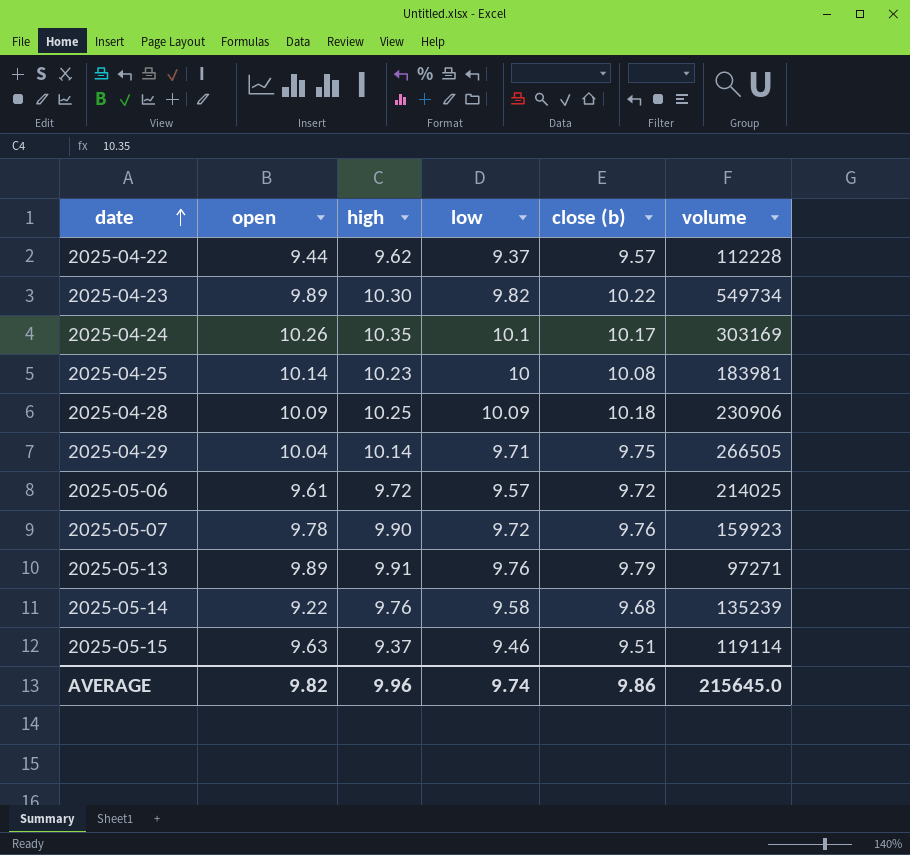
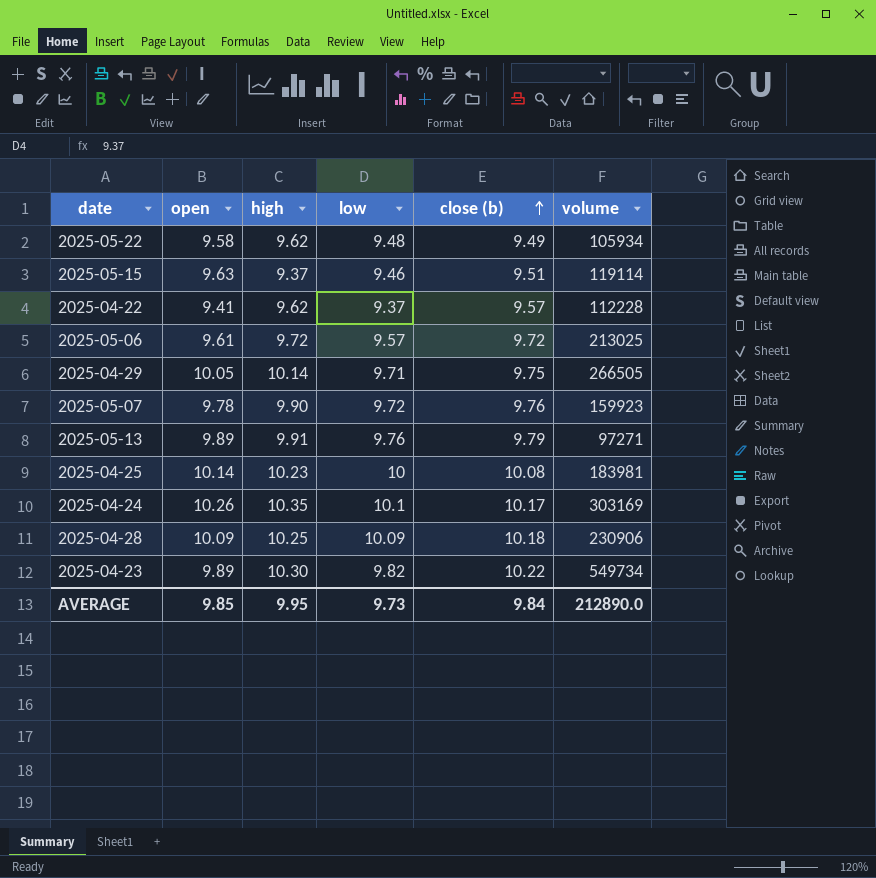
row order: date ascending -> close (b) ascending
row 2025-05-14: 9.22 | 9.76 | 9.58 | 9.68 | 135239 -> none
row 2025-05-22: none -> 9.58 | 9.62 | 9.48 | 9.49 | 105934
2025-04-22 | open: 9.44 -> 9.41
2025-05-06 | volume: 214025 -> 213025
2025-04-29 | open: 10.04 -> 10.05
AVERAGE | open: 9.82 -> 9.85
AVERAGE | high: 9.96 -> 9.95
AVERAGE | low: 9.74 -> 9.73
AVERAGE | close (b): 9.86 -> 9.84
AVERAGE | volume: 215645.0 -> 212890.0

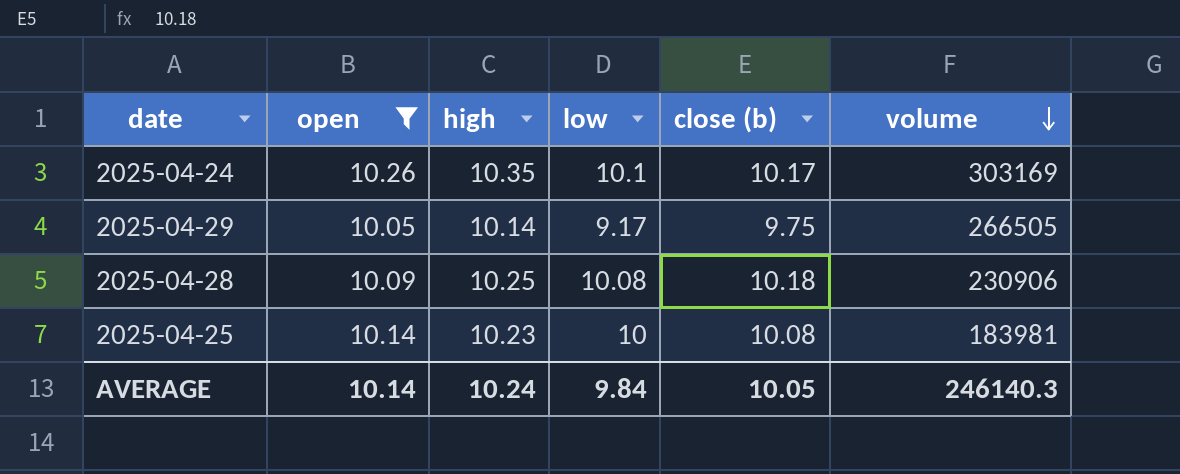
filter: none -> open >= 10.05
row order: close (b) ascending -> volume descending
2025-04-29 | low: 9.71 -> 9.17
2025-04-28 | low: 10.09 -> 10.08
AVERAGE | open: 9.85 -> 10.14
AVERAGE | high: 9.95 -> 10.24
AVERAGE | low: 9.73 -> 9.84
AVERAGE | close (b): 9.84 -> 10.05
AVERAGE | volume: 212890.0 -> 246140.3

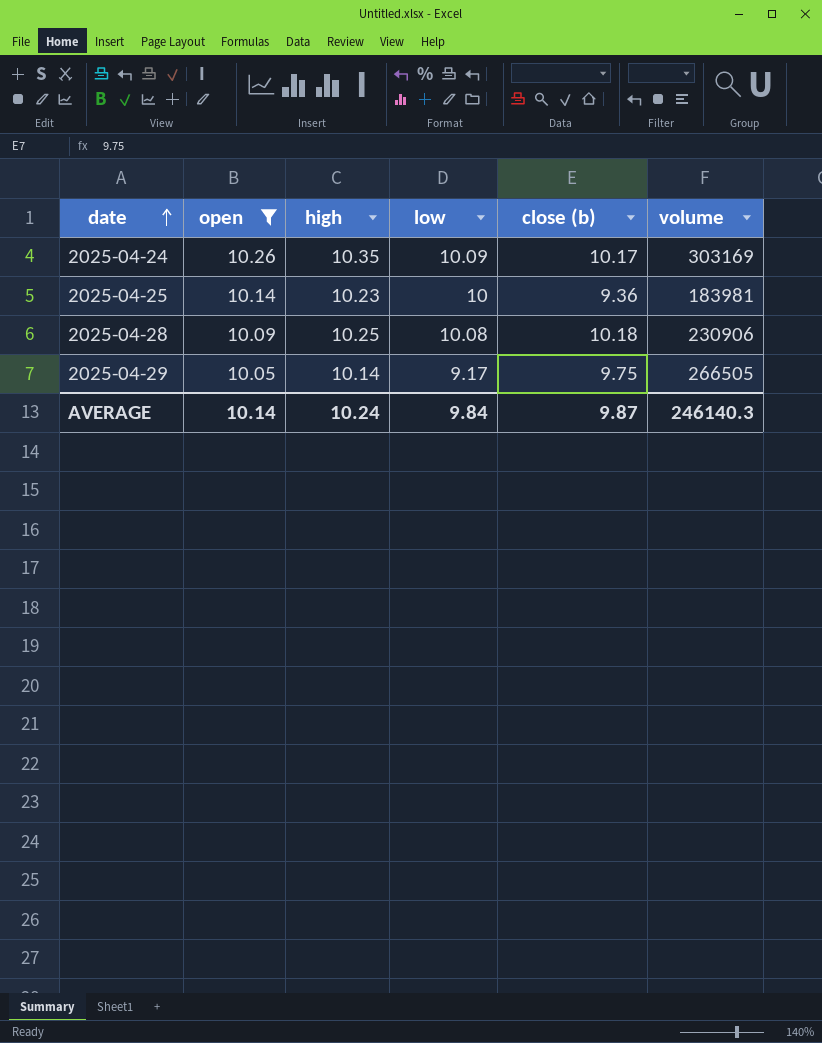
row order: volume descending -> date ascending
2025-04-24 | low: 10.1 -> 10.09
2025-04-25 | close (b): 10.08 -> 9.36
AVERAGE | close (b): 10.05 -> 9.87

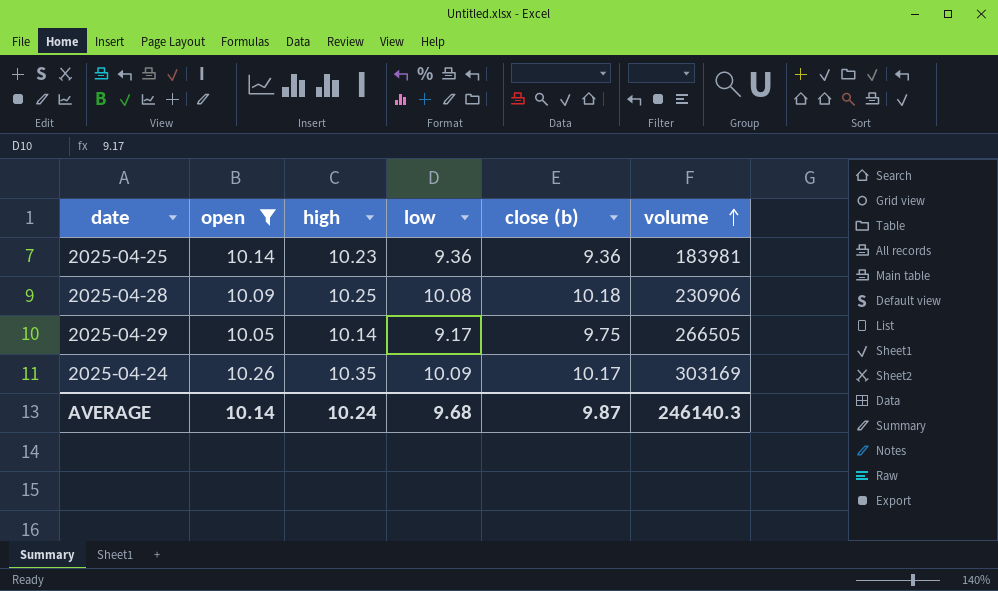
row order: date ascending -> volume ascending
2025-04-25 | low: 10 -> 9.36
AVERAGE | low: 9.84 -> 9.68

